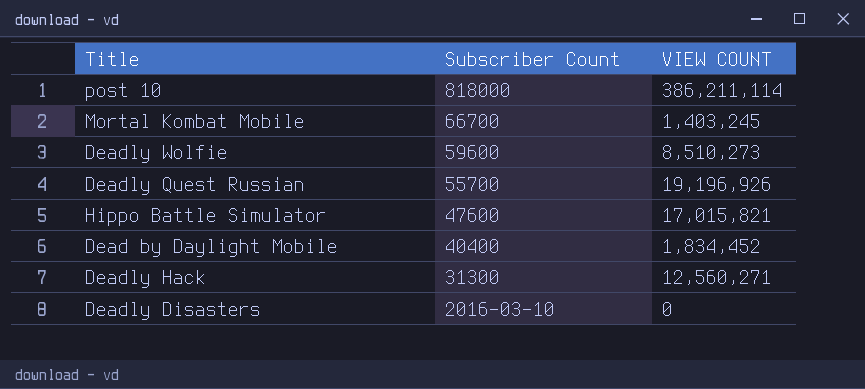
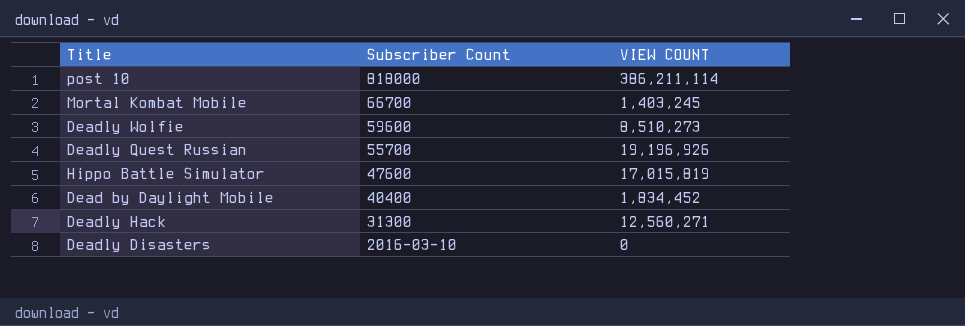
Hippo Battle Simulator | VIEW COUNT: 17,015,821 -> 17,015,819

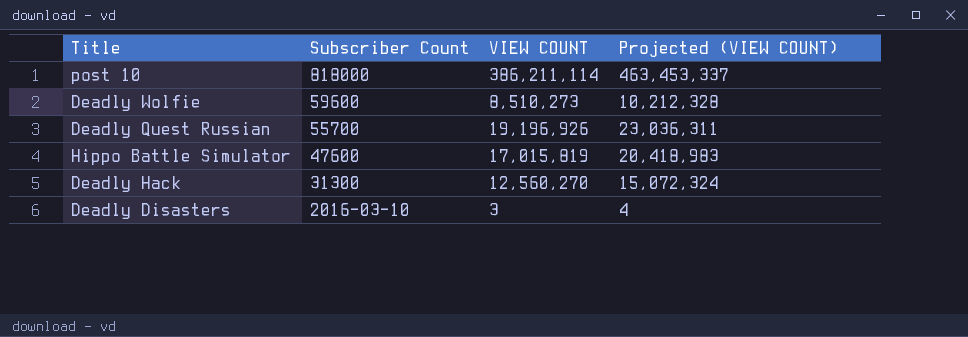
column Projected (VIEW COUNT) | formula: none -> [VIEW COUNT] * 1.2
row Mortal Kombat Mobile: 66700 | 1,403,245 -> none
row Dead by Daylight Mobile: 40400 | 1,834,452 -> none
Deadly Hack | VIEW COUNT: 12,560,271 -> 12,560,270
Deadly Disasters | VIEW COUNT: 0 -> 3

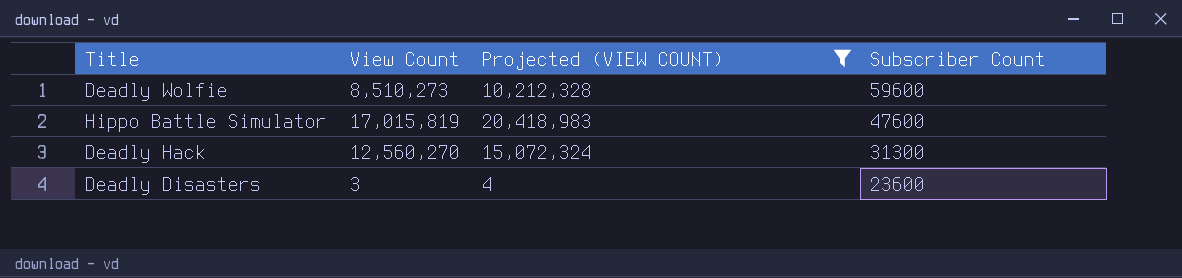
filter: none -> Projected (VIEW COUNT) <= 20,418,983
column name: VIEW COUNT -> View Count
column Subscriber Count | position: 2 -> 4
Deadly Disasters | Subscriber Count: 2016-03-10 -> 23600

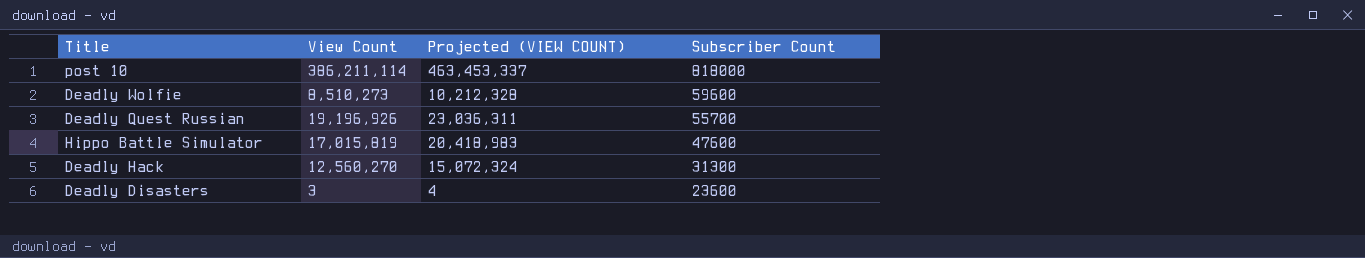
filter: Projected (VIEW COUNT) <= 20,418,983 -> none

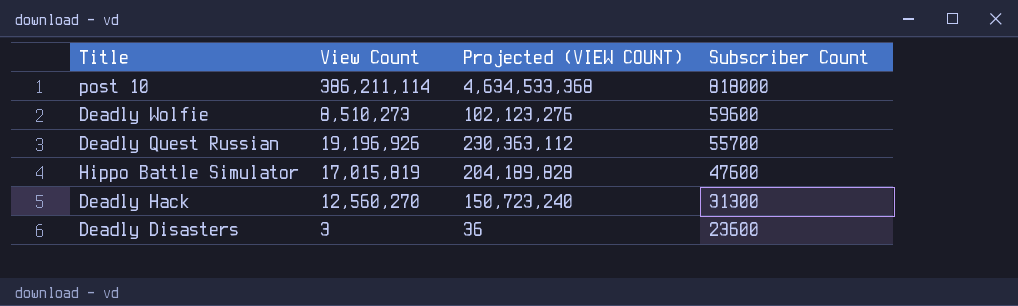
column Projected (VIEW COUNT) | formula: [View Count] * 1.2 -> [View Count] * 12

